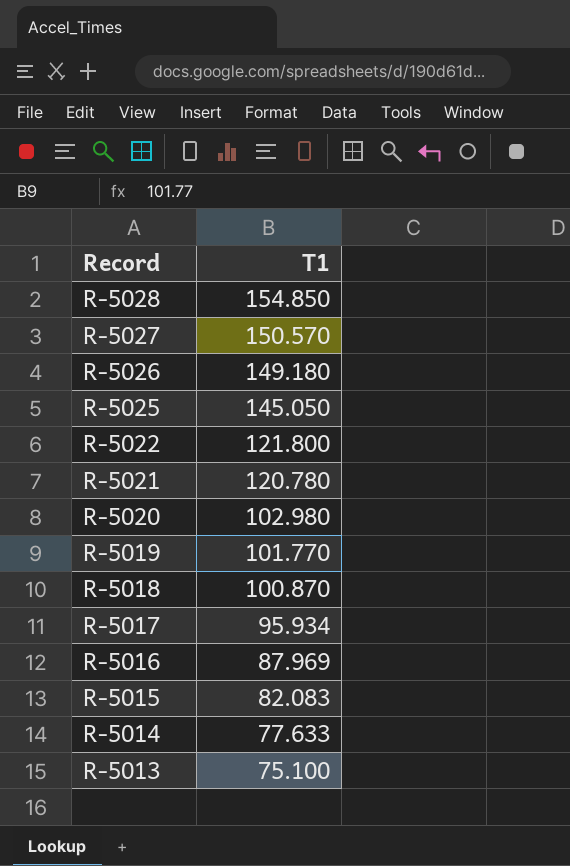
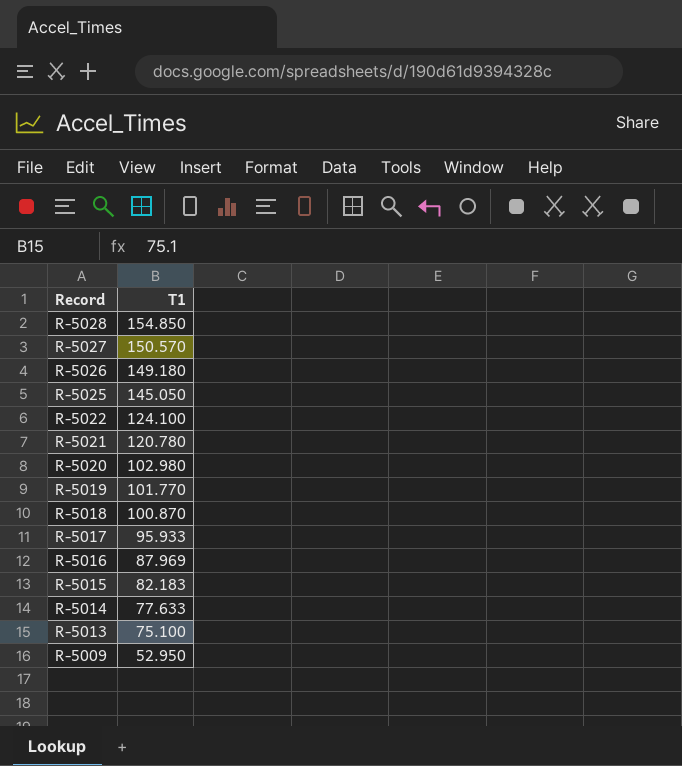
R-5022 | T1: 121.800 -> 124.100
R-5017 | T1: 95.934 -> 95.933
R-5015 | T1: 82.083 -> 82.183
row R-5009: none -> 52.950

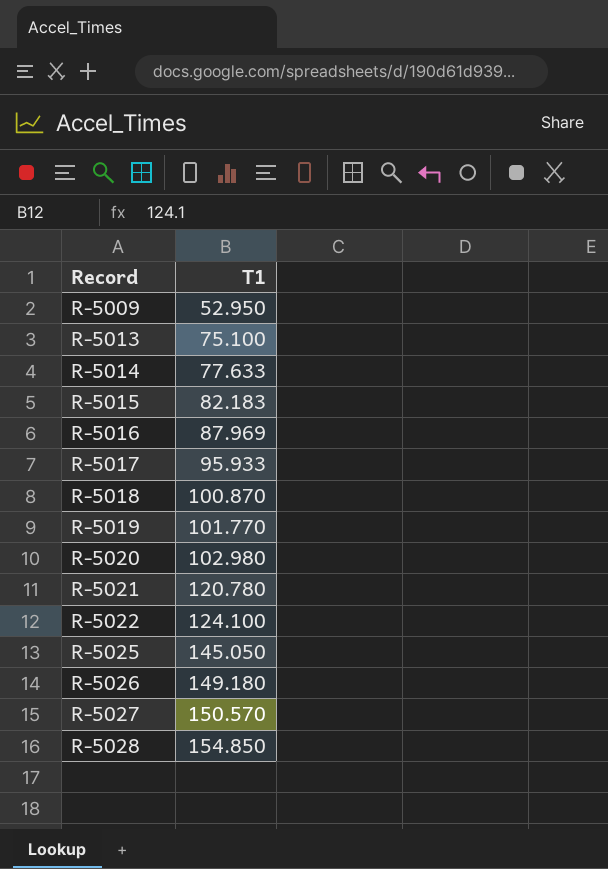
row order: Record descending -> Record ascending

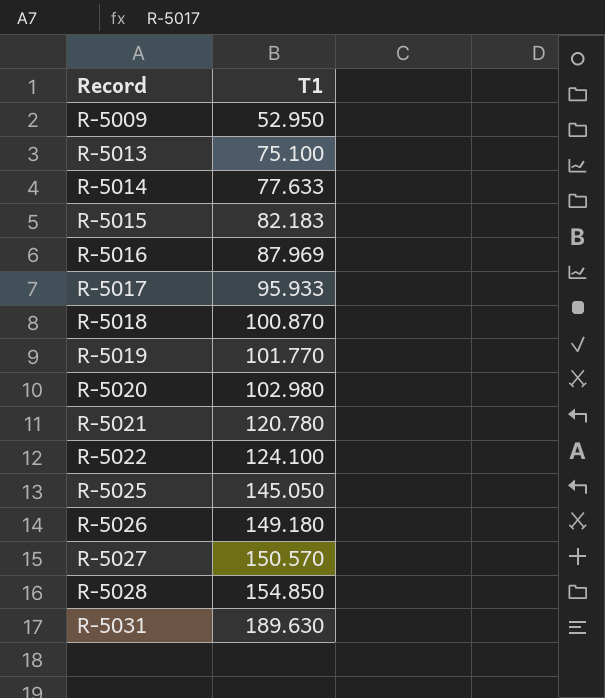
row R-5031: none -> 189.630

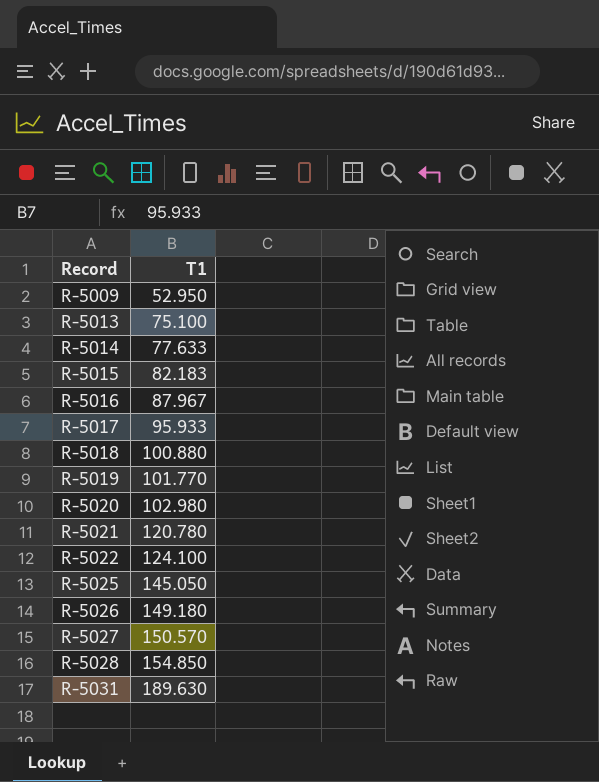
R-5016 | T1: 87.969 -> 87.967
R-5018 | T1: 100.870 -> 100.880

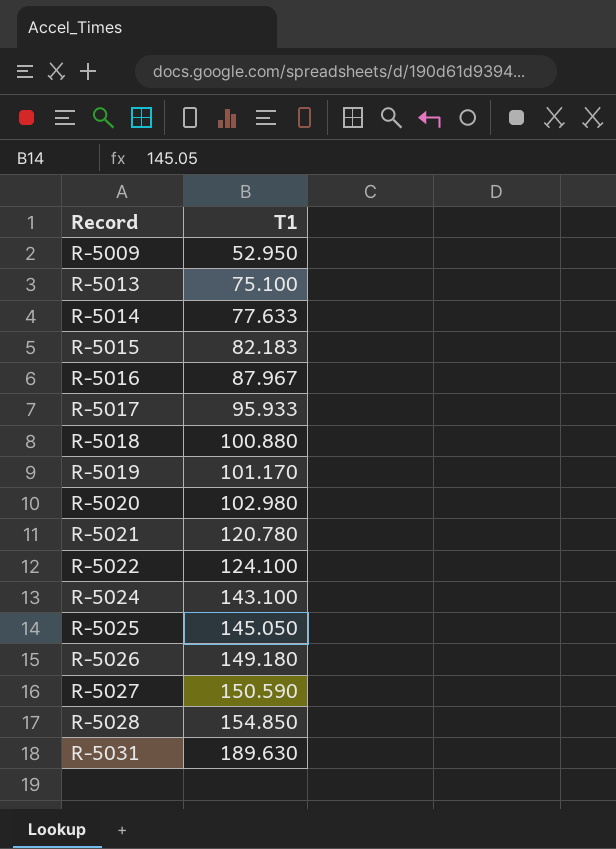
R-5019 | T1: 101.770 -> 101.170
row R-5024: none -> 143.100
R-5027 | T1: 150.570 -> 150.590

